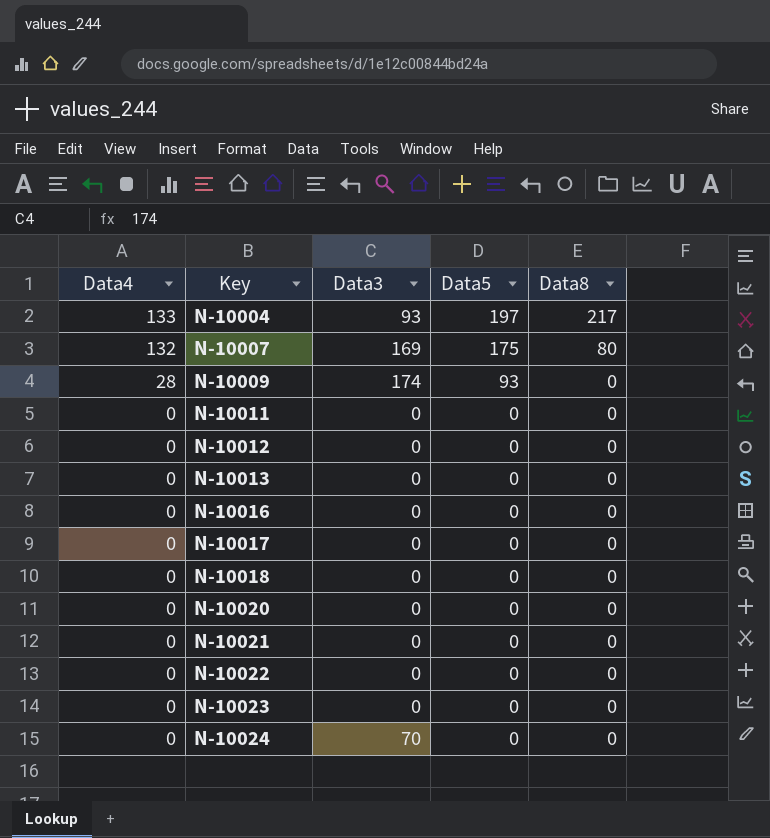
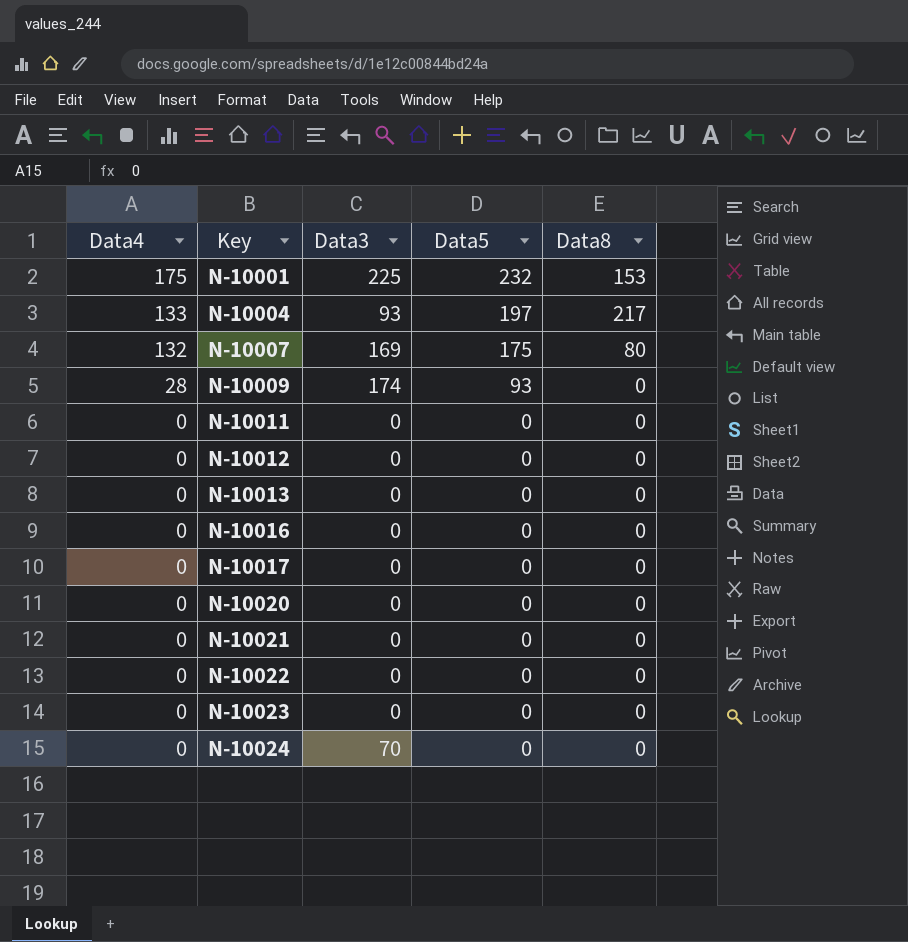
row N-10018: 0 | 0 | 0 | 0 -> none
row N-10001: none -> 175 | 225 | 232 | 153

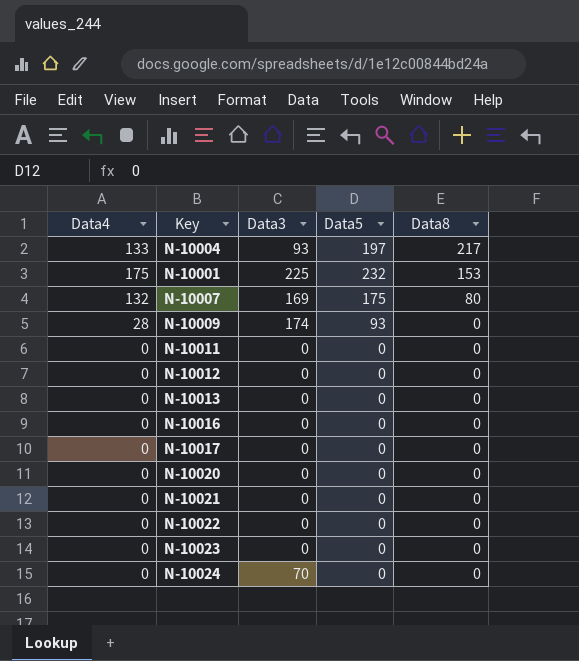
row order: Data4 descending -> Data8 descending

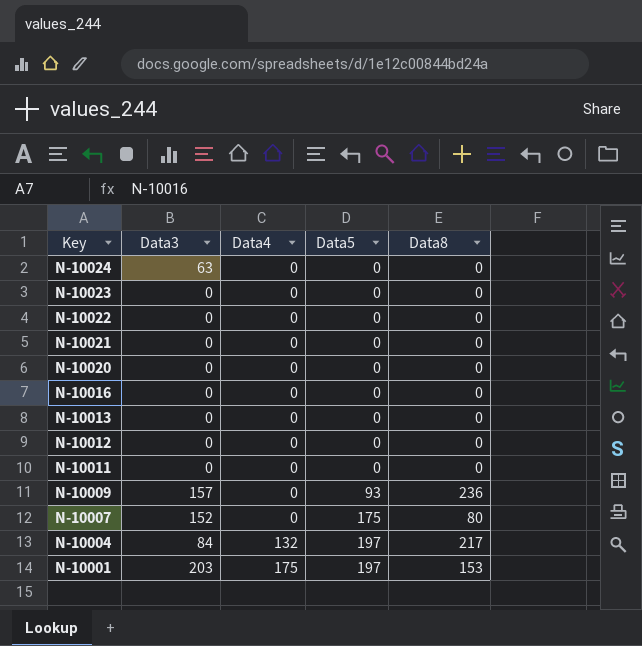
row order: Data8 descending -> Key descending
column Data4 | position: 1 -> 3
row N-10017: 0 | 0 | 0 | 0 -> none
N-10024 | Data3: 70 -> 63
N-10009 | Data3: 174 -> 157
N-10009 | Data4: 28 -> 0
N-10009 | Data8: 0 -> 236
N-10007 | Data3: 169 -> 152
N-10007 | Data4: 132 -> 0
N-10004 | Data3: 93 -> 84
N-10004 | Data4: 133 -> 132
N-10001 | Data3: 225 -> 203
N-10001 | Data5: 232 -> 197

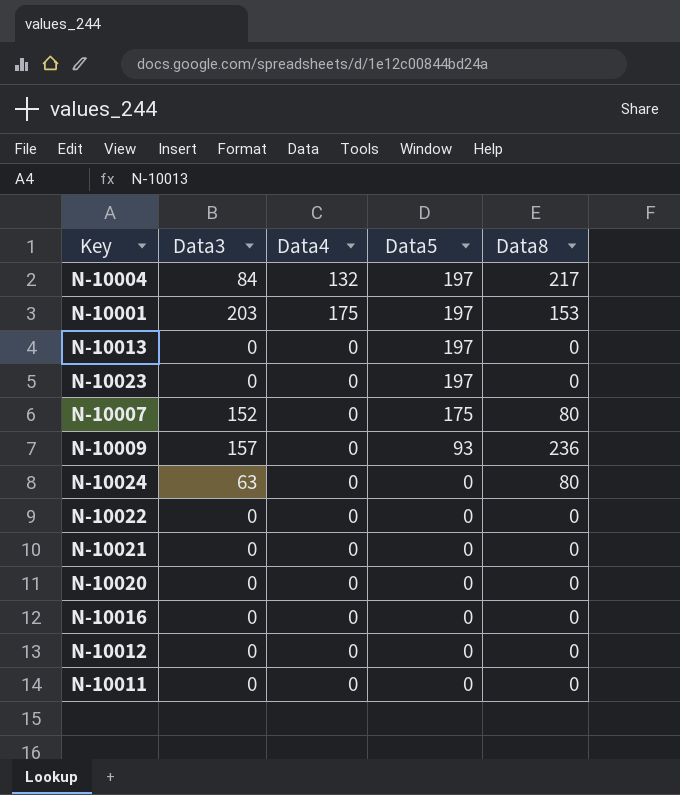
row order: Key descending -> Data5 descending
N-10013 | Data5: 0 -> 197
N-10023 | Data5: 0 -> 197
N-10024 | Data8: 0 -> 80

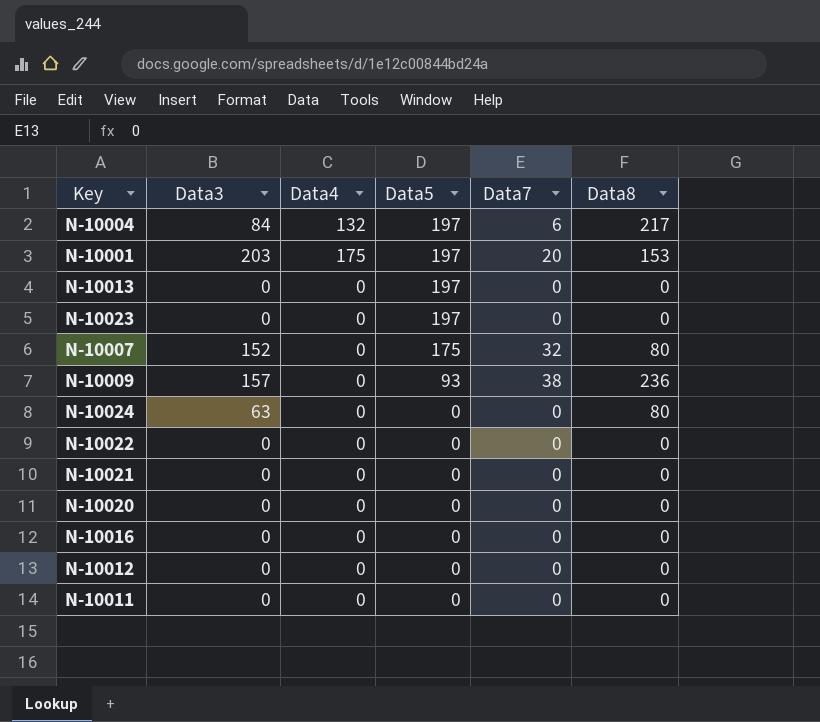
column Data7 | position: none -> 5

